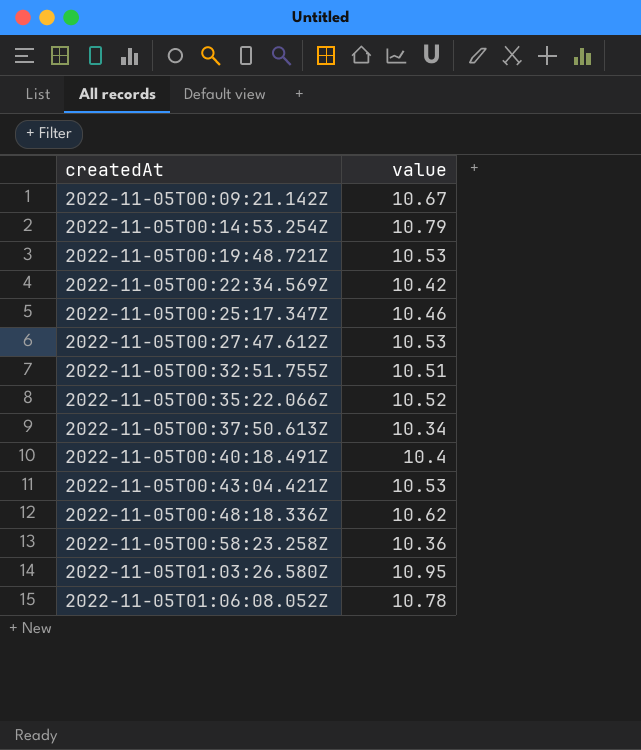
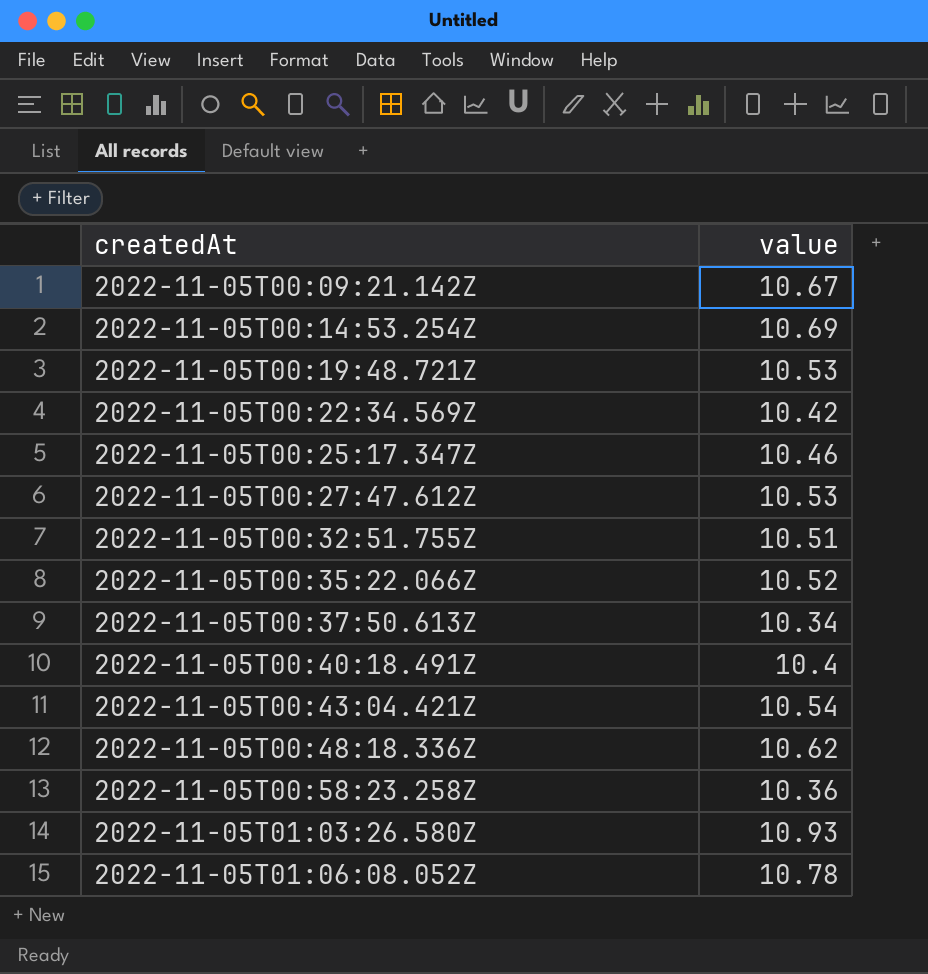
2022-11-05T00:14:53.254Z | value: 10.79 -> 10.69
2022-11-05T00:43:04.421Z | value: 10.53 -> 10.54
2022-11-05T01:03:26.580Z | value: 10.95 -> 10.93

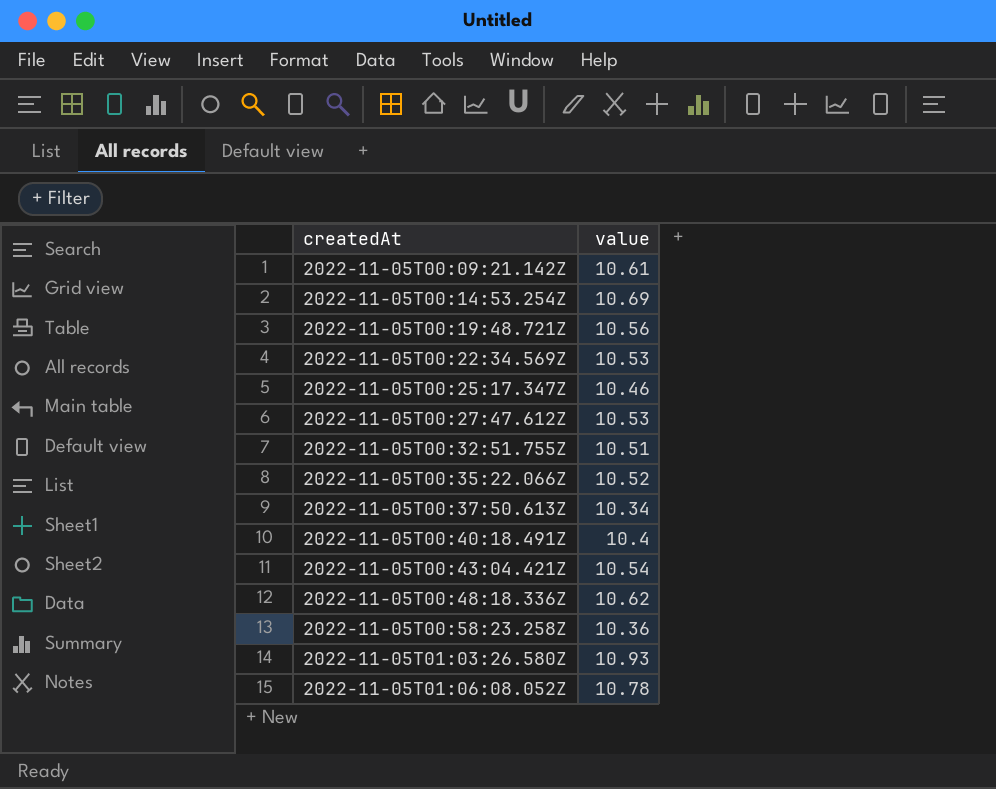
2022-11-05T00:09:21.142Z | value: 10.67 -> 10.61
2022-11-05T00:19:48.721Z | value: 10.53 -> 10.56
2022-11-05T00:22:34.569Z | value: 10.42 -> 10.53

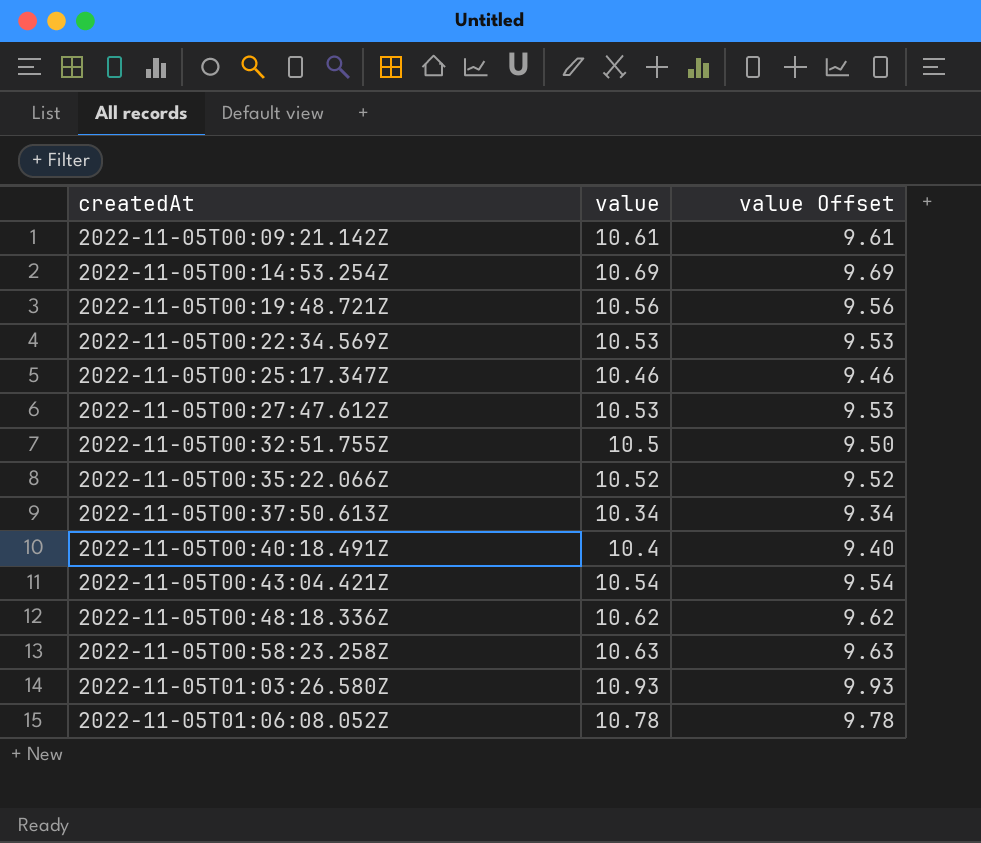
column value Offset | formula: none -> [value] - 1
2022-11-05T00:32:51.755Z | value: 10.51 -> 10.5
2022-11-05T00:58:23.258Z | value: 10.36 -> 10.63

